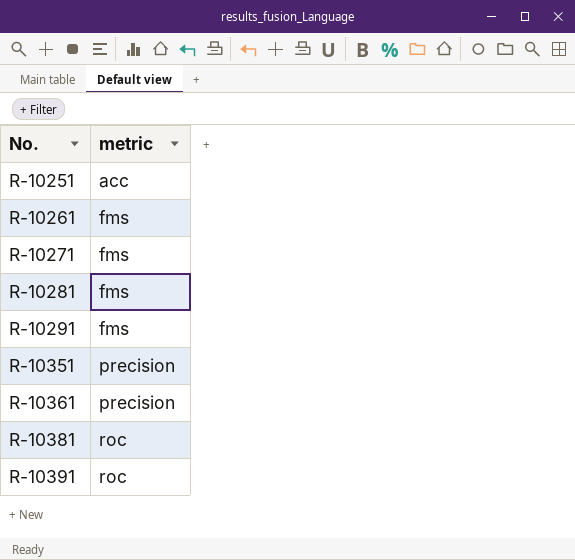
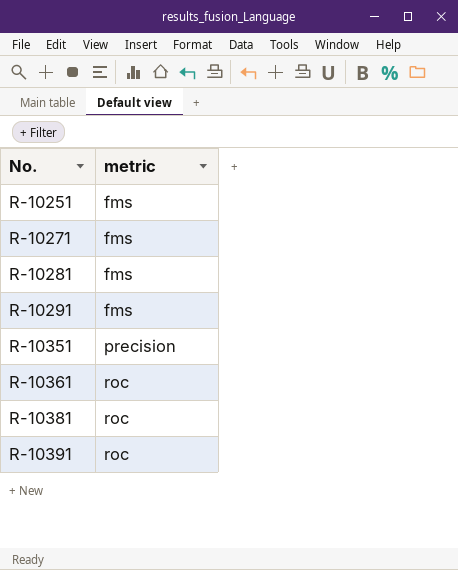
row R-10261: fms -> none
R-10251 | metric: acc -> fms
R-10361 | metric: precision -> roc

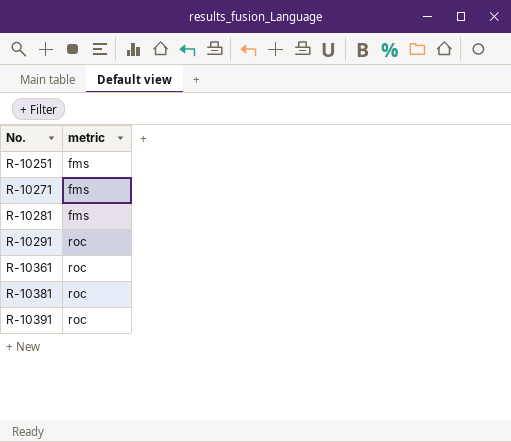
row R-10351: precision -> none
R-10291 | metric: fms -> roc

